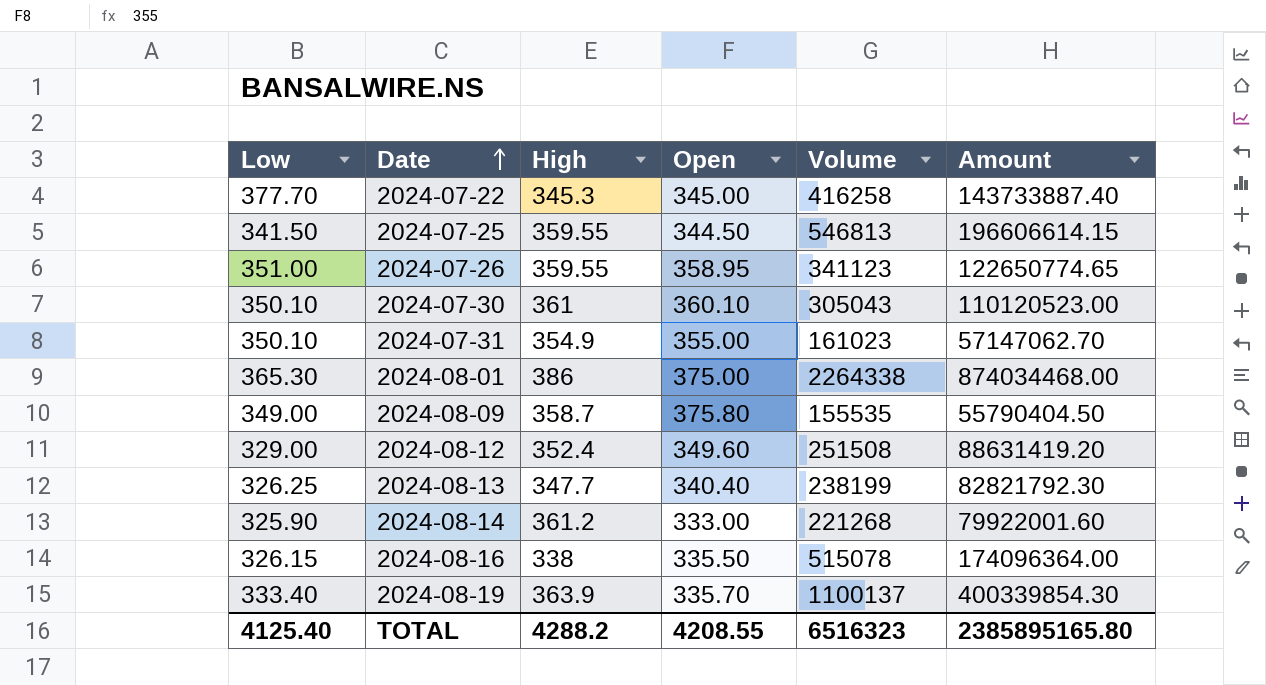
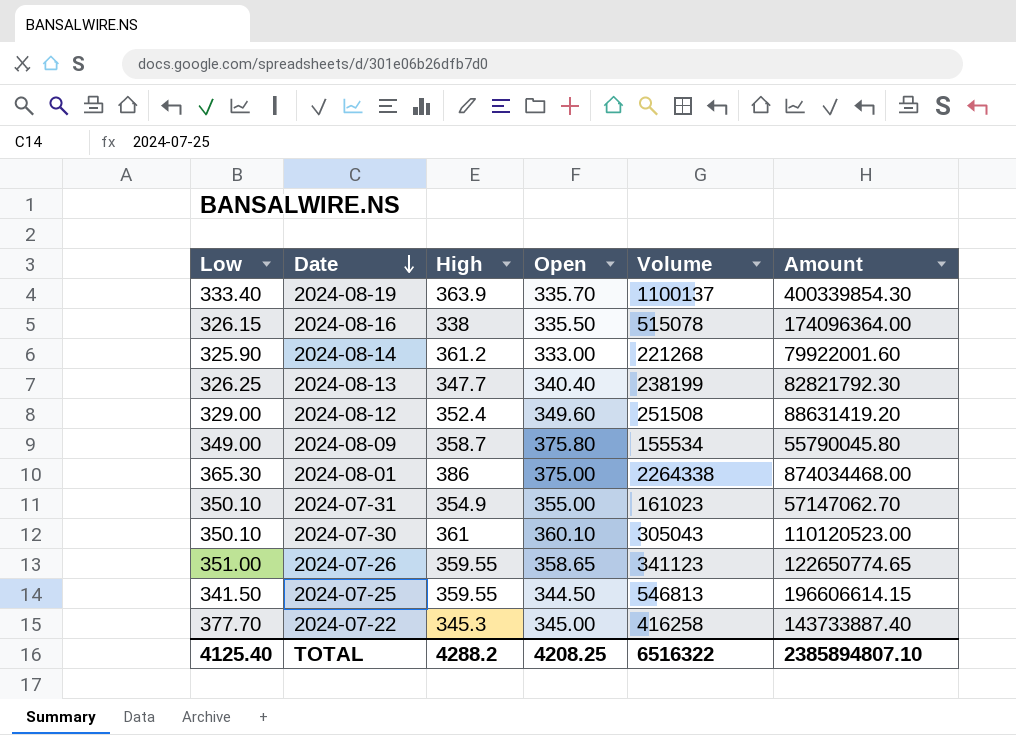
row order: Date ascending -> Date descending
2024-08-09 | Volume: 155535 -> 155534
2024-08-09 | Amount: 55790404.50 -> 55790045.80
2024-07-26 | Open: 358.95 -> 358.65
TOTAL | Open: 4208.55 -> 4208.25
TOTAL | Volume: 6516323 -> 6516322
TOTAL | Amount: 2385895165.80 -> 2385894807.10

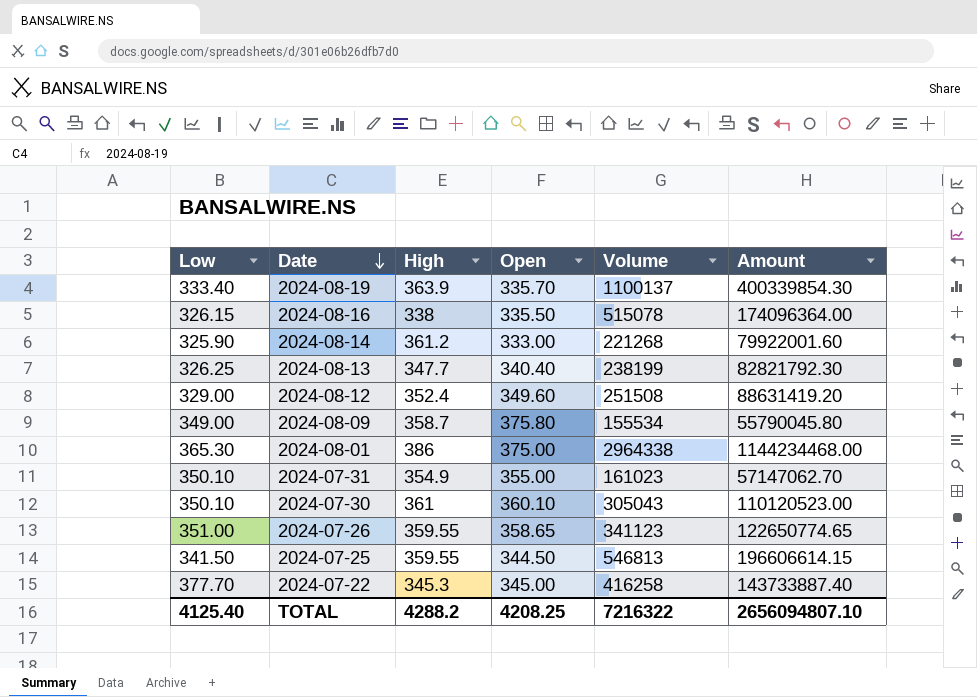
2024-08-01 | Volume: 2264338 -> 2964338
2024-08-01 | Amount: 874034468.00 -> 1144234468.00
TOTAL | Volume: 6516322 -> 7216322
TOTAL | Amount: 2385894807.10 -> 2656094807.10

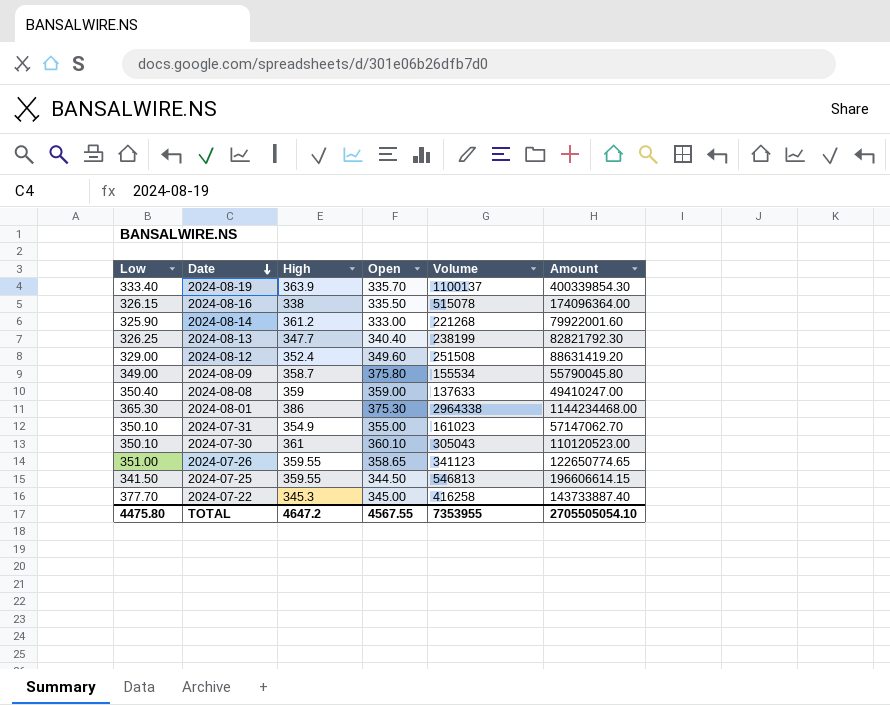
row 2024-08-08: none -> 350.40 | 359 | 359.00 | 137633 | 49410247.00
2024-08-01 | Open: 375.00 -> 375.30
TOTAL | Low: 4125.40 -> 4475.80
TOTAL | High: 4288.2 -> 4647.2
TOTAL | Open: 4208.25 -> 4567.55
TOTAL | Volume: 7216322 -> 7353955
TOTAL | Amount: 2656094807.10 -> 2705505054.10

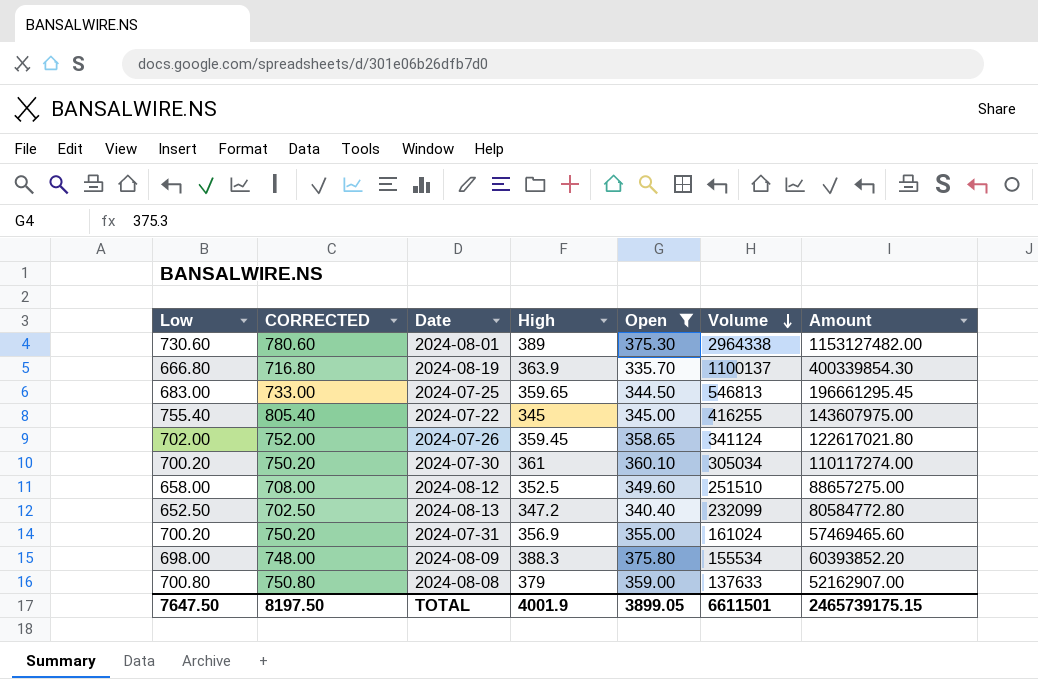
filter: none -> Open >= 335.70
row order: Date descending -> Volume descending
column CORRECTED | formula: none -> [Low] + 50
2024-08-01 | Low: 365.30 -> 730.60
2024-08-01 | High: 386 -> 389
2024-08-01 | Amount: 1144234468.00 -> 1153127482.00
2024-08-19 | Low: 333.40 -> 666.80
2024-07-25 | Low: 341.50 -> 683.00
2024-07-25 | High: 359.55 -> 359.65
2024-07-25 | Amount: 196606614.15 -> 196661295.45
2024-07-22 | Low: 377.70 -> 755.40
2024-07-22 | High: 345.3 -> 345
2024-07-22 | Volume: 416258 -> 416255
2024-07-22 | Amount: 143733887.40 -> 143607975.00
2024-07-26 | Low: 351.00 -> 702.00
2024-07-26 | High: 359.55 -> 359.45
2024-07-26 | Volume: 341123 -> 341124
2024-07-26 | Amount: 122650774.65 -> 122617021.80
2024-07-30 | Low: 350.10 -> 700.20
2024-07-30 | Volume: 305043 -> 305034
2024-07-30 | Amount: 110120523.00 -> 110117274.00
2024-08-12 | Low: 329.00 -> 658.00
2024-08-12 | High: 352.4 -> 352.5
2024-08-12 | Volume: 251508 -> 251510
2024-08-12 | Amount: 88631419.20 -> 88657275.00
2024-08-13 | Low: 326.25 -> 652.50
2024-08-13 | High: 347.7 -> 347.2
2024-08-13 | Volume: 238199 -> 232099
2024-08-13 | Amount: 82821792.30 -> 80584772.80
2024-07-31 | Low: 350.10 -> 700.20
2024-07-31 | High: 354.9 -> 356.9
2024-07-31 | Volume: 161023 -> 161024
2024-07-31 | Amount: 57147062.70 -> 57469465.60
2024-08-09 | Low: 349.00 -> 698.00
2024-08-09 | High: 358.7 -> 388.3
2024-08-09 | Amount: 55790045.80 -> 60393852.20
2024-08-08 | Low: 350.40 -> 700.80
2024-08-08 | High: 359 -> 379
2024-08-08 | Amount: 49410247.00 -> 52162907.00
TOTAL | Low: 4475.80 -> 7647.50
TOTAL | High: 4647.2 -> 4001.9
TOTAL | Open: 4567.55 -> 3899.05
TOTAL | Volume: 7353955 -> 6611501
TOTAL | Amount: 2705505054.10 -> 2465739175.15

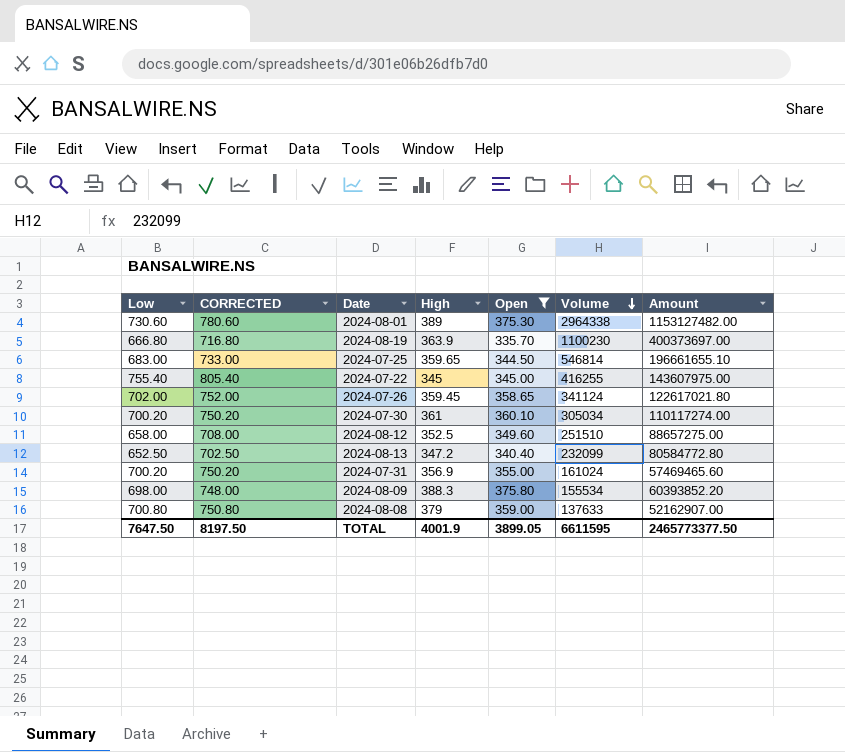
2024-08-19 | Volume: 1100137 -> 1100230
2024-08-19 | Amount: 400339854.30 -> 400373697.00
2024-07-25 | Volume: 546813 -> 546814
2024-07-25 | Amount: 196661295.45 -> 196661655.10
TOTAL | Volume: 6611501 -> 6611595
TOTAL | Amount: 2465739175.15 -> 2465773377.50

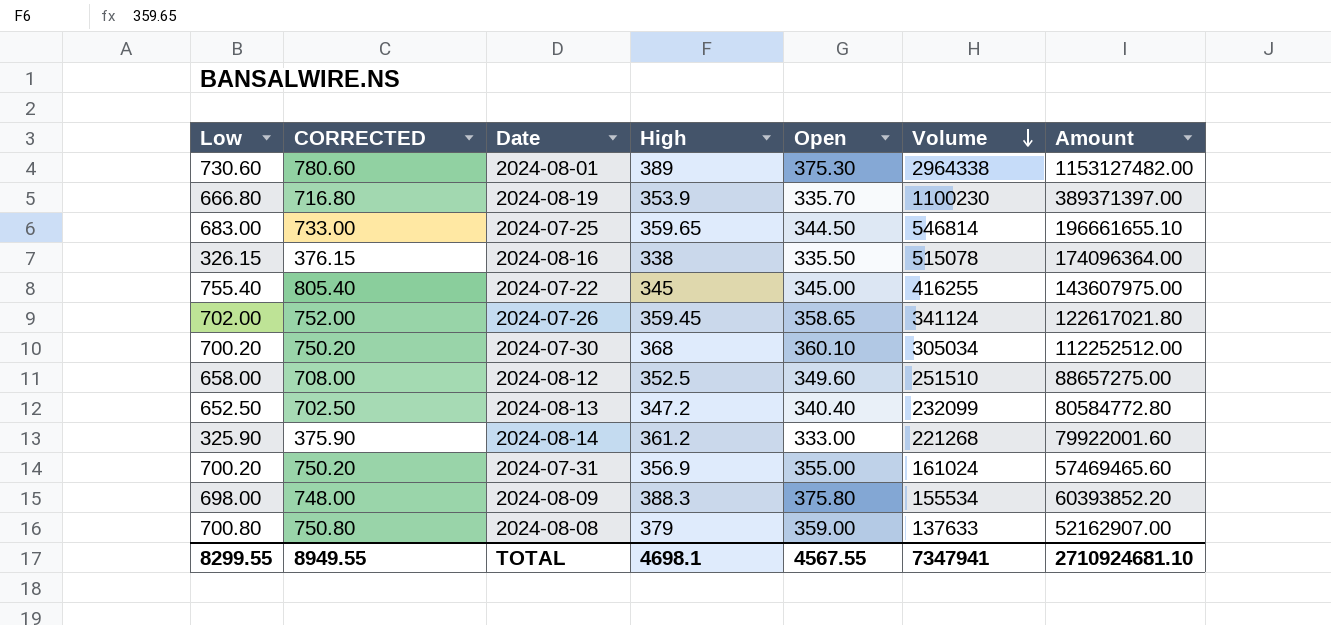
filter: Open >= 335.70 -> none
2024-08-19 | High: 363.9 -> 353.9
2024-08-19 | Amount: 400373697.00 -> 389371397.00
2024-07-30 | High: 361 -> 368
2024-07-30 | Amount: 110117274.00 -> 112252512.00
TOTAL | Low: 7647.50 -> 8299.55
TOTAL | CORRECTED: 8197.50 -> 8949.55
TOTAL | High: 4001.9 -> 4698.1
TOTAL | Open: 3899.05 -> 4567.55
TOTAL | Volume: 6611595 -> 7347941
TOTAL | Amount: 2465773377.50 -> 2710924681.10

